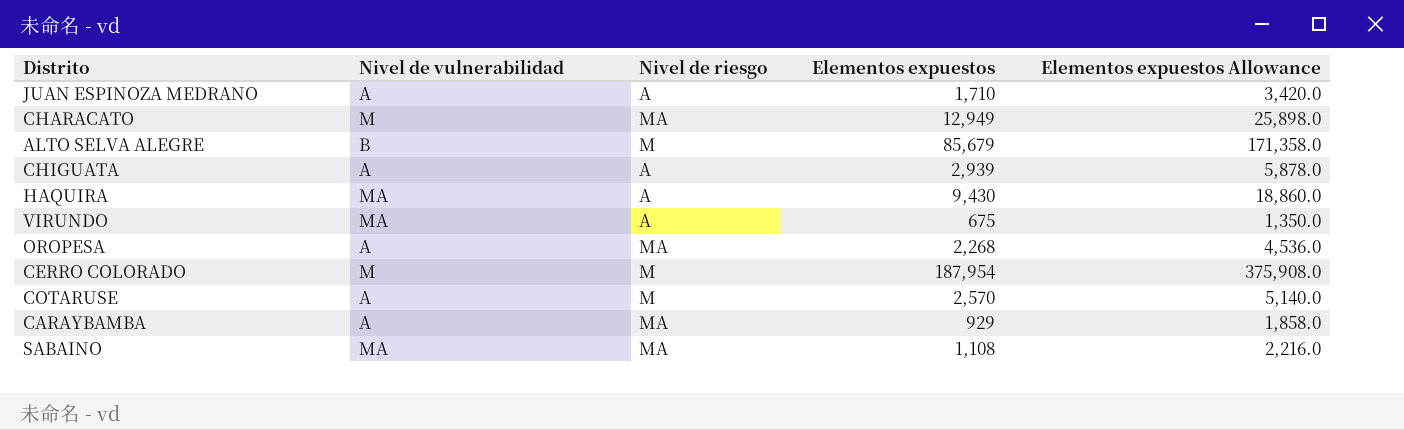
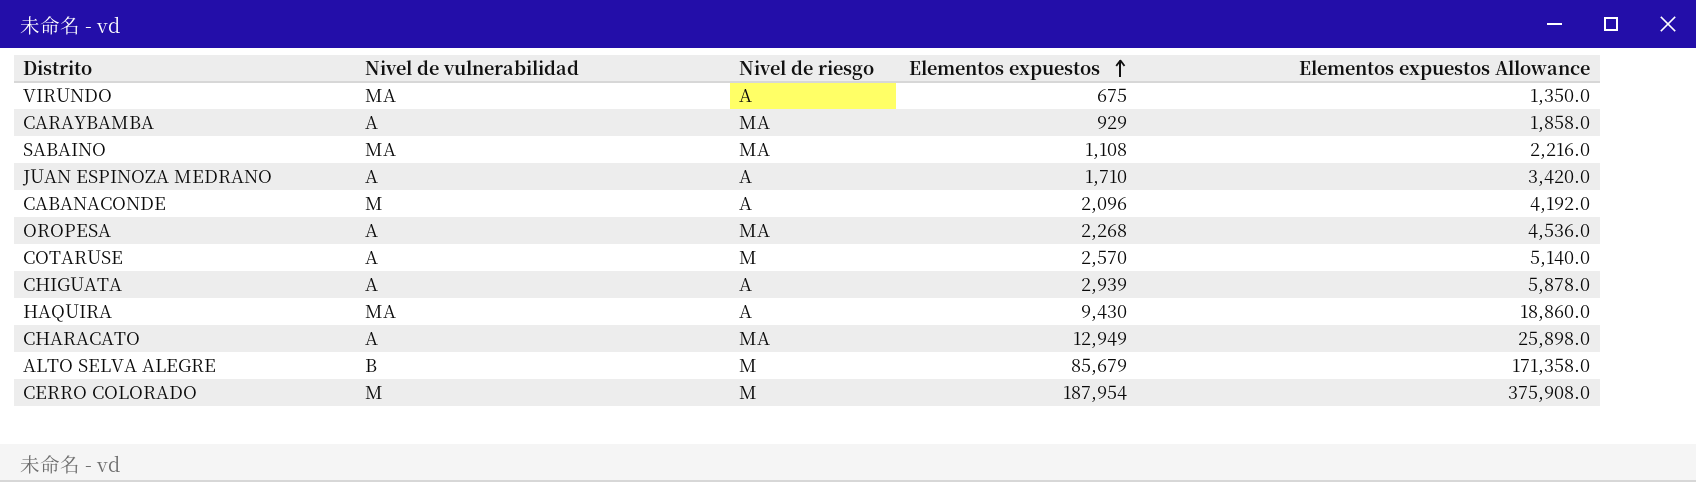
row order: none -> Elementos expuestos ascending
row CABANACONDE: none -> M | A | 2,096 | 4,192.0
CHARACATO | Nivel de vulnerabilidad: M -> A

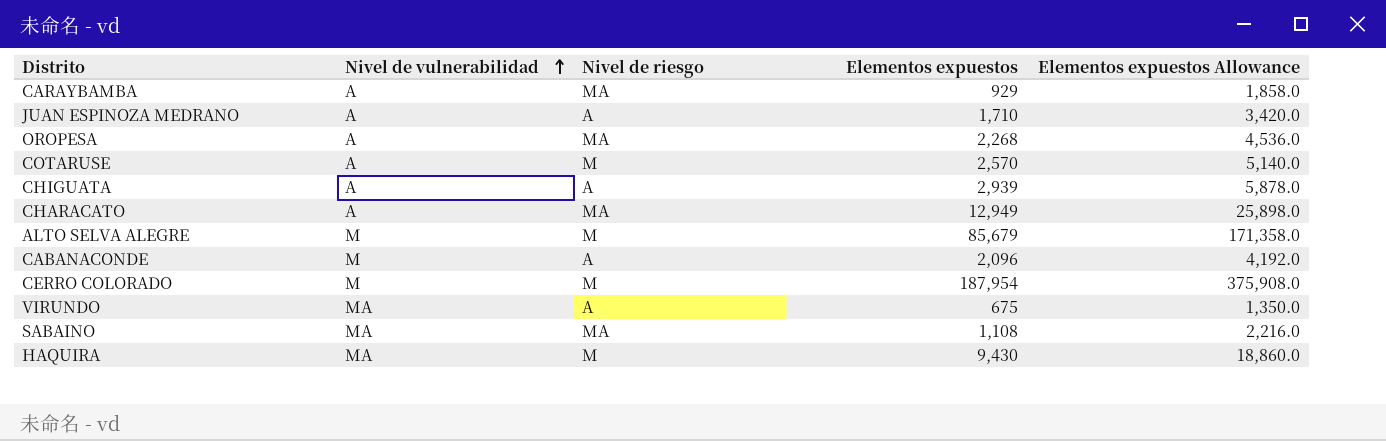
row order: Elementos expuestos ascending -> Nivel de vulnerabilidad ascending
ALTO SELVA ALEGRE | Nivel de vulnerabilidad: B -> M
HAQUIRA | Nivel de riesgo: A -> M

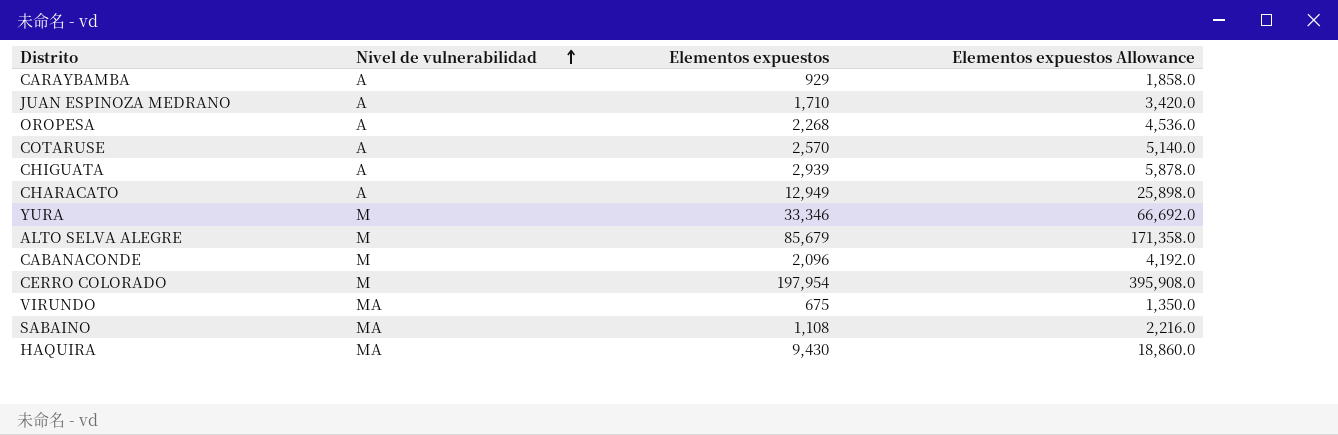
column Nivel de riesgo | position: 3 -> none
row YURA: none -> M | 33,346 | 66,692.0
CERRO COLORADO | Elementos expuestos: 187,954 -> 197,954
CERRO COLORADO | Elementos expuestos Allowance: 375,908.0 -> 395,908.0

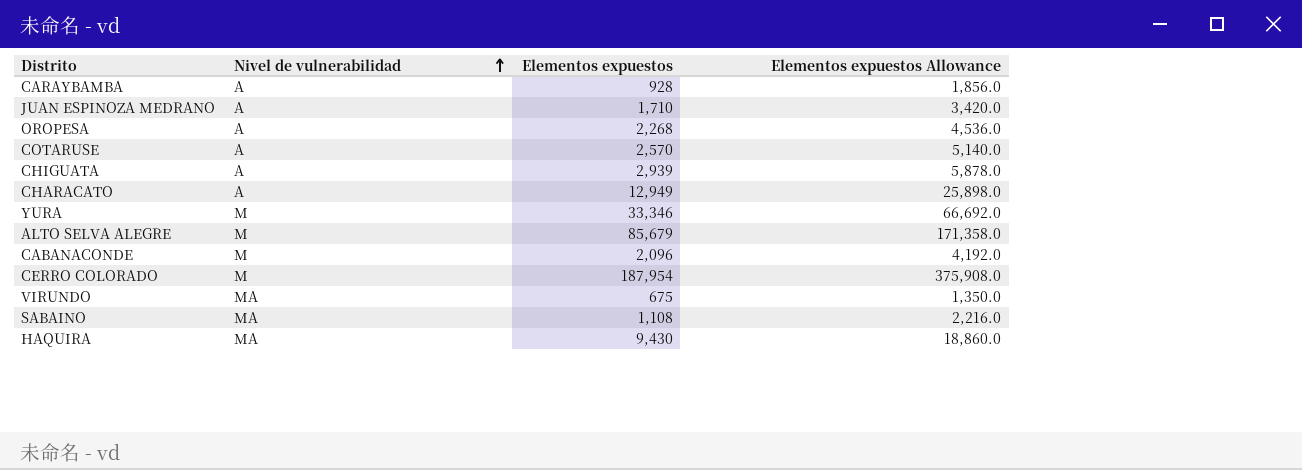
CARAYBAMBA | Elementos expuestos: 929 -> 928
CARAYBAMBA | Elementos expuestos Allowance: 1,858.0 -> 1,856.0
CERRO COLORADO | Elementos expuestos: 197,954 -> 187,954
CERRO COLORADO | Elementos expuestos Allowance: 395,908.0 -> 375,908.0

